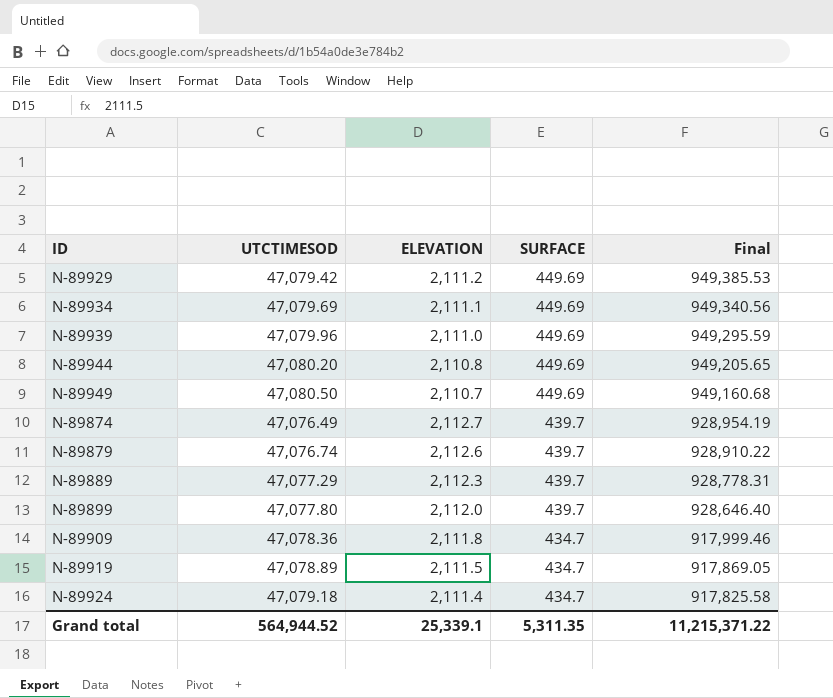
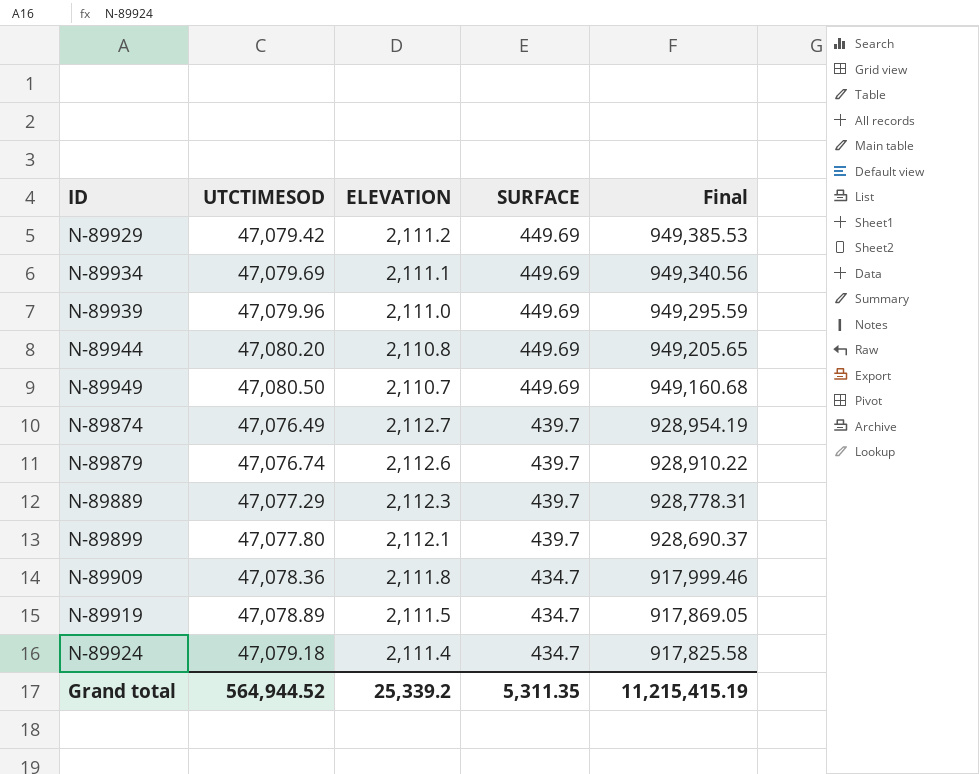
N-89899 | ELEVATION: 2,112.0 -> 2,112.1
N-89899 | Final: 928,646.40 -> 928,690.37
Grand total | ELEVATION: 25,339.1 -> 25,339.2
Grand total | Final: 11,215,371.22 -> 11,215,415.19

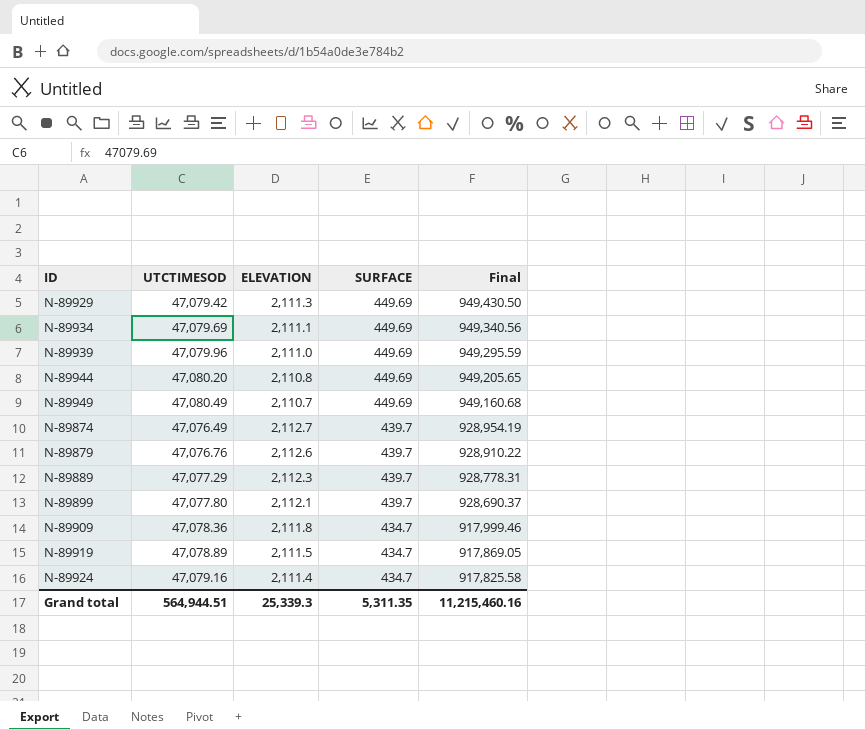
N-89929 | ELEVATION: 2,111.2 -> 2,111.3
N-89929 | Final: 949,385.53 -> 949,430.50
N-89949 | UTCTIMESOD: 47,080.50 -> 47,080.49
N-89879 | UTCTIMESOD: 47,076.74 -> 47,076.76
N-89924 | UTCTIMESOD: 47,079.18 -> 47,079.16
Grand total | UTCTIMESOD: 564,944.52 -> 564,944.51
Grand total | ELEVATION: 25,339.2 -> 25,339.3
Grand total | Final: 11,215,415.19 -> 11,215,460.16

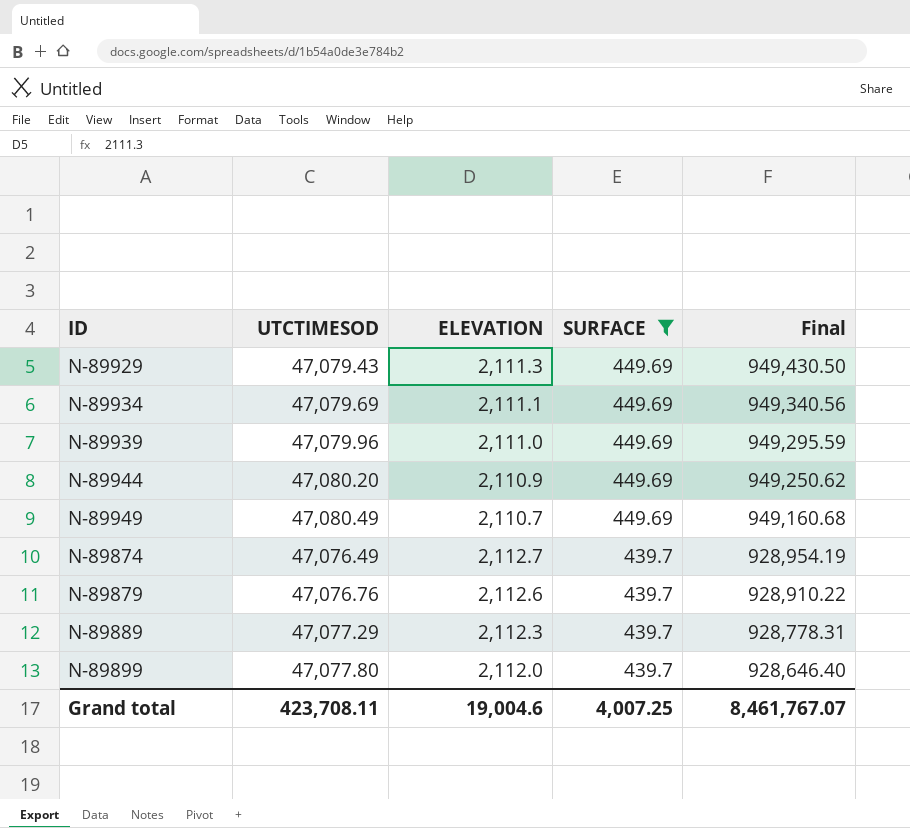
filter: none -> SURFACE != 434.7
N-89929 | UTCTIMESOD: 47,079.42 -> 47,079.43
N-89944 | ELEVATION: 2,110.8 -> 2,110.9
N-89944 | Final: 949,205.65 -> 949,250.62
N-89899 | ELEVATION: 2,112.1 -> 2,112.0
N-89899 | Final: 928,690.37 -> 928,646.40
Grand total | UTCTIMESOD: 564,944.51 -> 423,708.11
Grand total | ELEVATION: 25,339.3 -> 19,004.6
Grand total | SURFACE: 5,311.35 -> 4,007.25
Grand total | Final: 11,215,460.16 -> 8,461,767.07

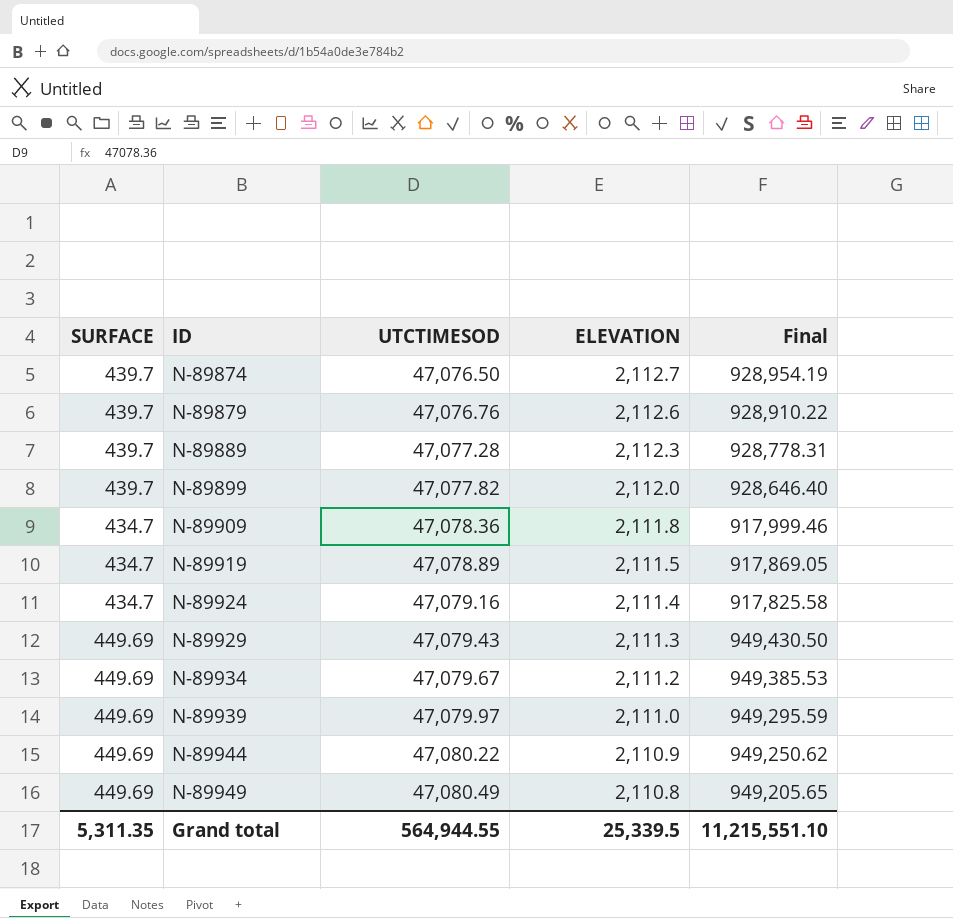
filter: SURFACE != 434.7 -> none
row order: SURFACE descending -> ID ascending
column SURFACE | position: 4 -> 1
N-89874 | UTCTIMESOD: 47,076.49 -> 47,076.50
N-89889 | UTCTIMESOD: 47,077.29 -> 47,077.28
N-89899 | UTCTIMESOD: 47,077.80 -> 47,077.82
N-89934 | UTCTIMESOD: 47,079.69 -> 47,079.67
N-89934 | ELEVATION: 2,111.1 -> 2,111.2
N-89934 | Final: 949,340.56 -> 949,385.53
N-89939 | UTCTIMESOD: 47,079.96 -> 47,079.97
N-89944 | UTCTIMESOD: 47,080.20 -> 47,080.22
N-89949 | ELEVATION: 2,110.7 -> 2,110.8
N-89949 | Final: 949,160.68 -> 949,205.65
Grand total | SURFACE: 4,007.25 -> 5,311.35
Grand total | UTCTIMESOD: 423,708.11 -> 564,944.55
Grand total | ELEVATION: 19,004.6 -> 25,339.5
Grand total | Final: 8,461,767.07 -> 11,215,551.10

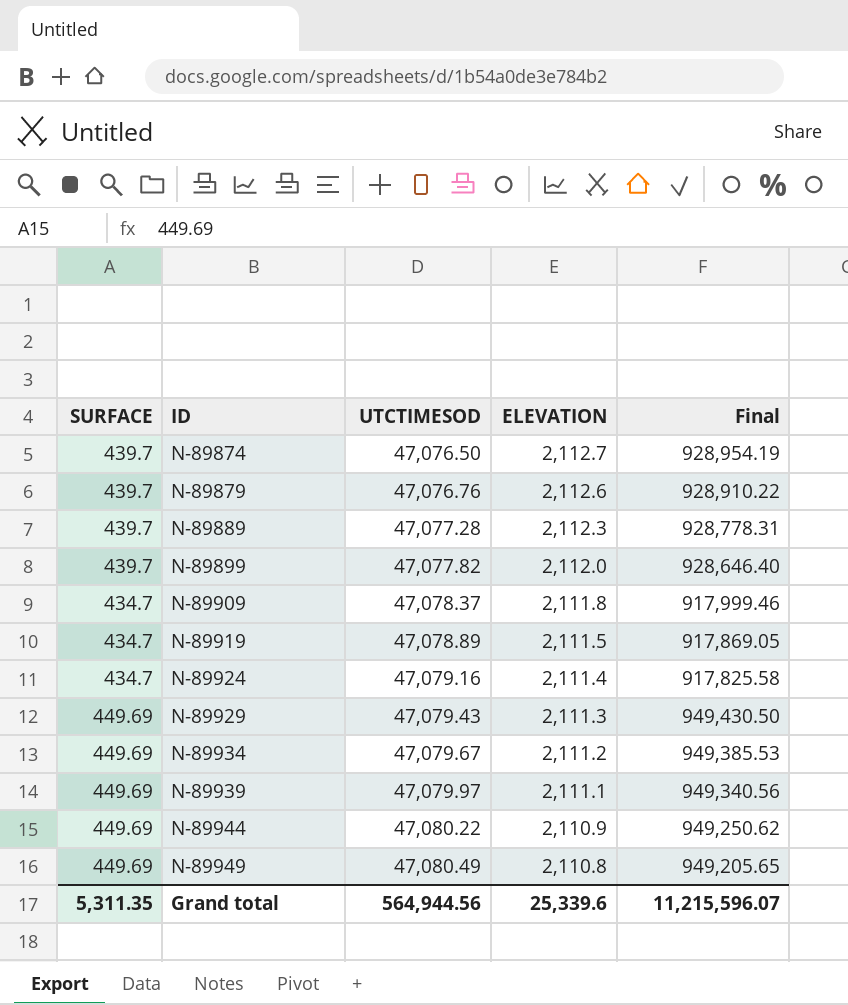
N-89909 | UTCTIMESOD: 47,078.36 -> 47,078.37
N-89939 | ELEVATION: 2,111.0 -> 2,111.1
N-89939 | Final: 949,295.59 -> 949,340.56
Grand total | UTCTIMESOD: 564,944.55 -> 564,944.56
Grand total | ELEVATION: 25,339.5 -> 25,339.6
Grand total | Final: 11,215,551.10 -> 11,215,596.07

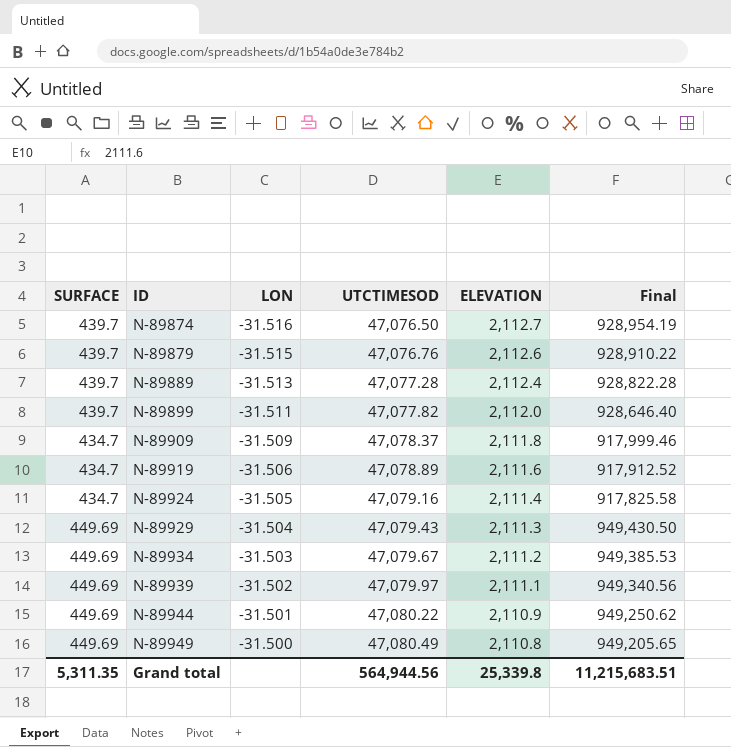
column LON | position: none -> 3
N-89889 | ELEVATION: 2,112.3 -> 2,112.4
N-89889 | Final: 928,778.31 -> 928,822.28
N-89919 | ELEVATION: 2,111.5 -> 2,111.6
N-89919 | Final: 917,869.05 -> 917,912.52
Grand total | ELEVATION: 25,339.6 -> 25,339.8
Grand total | Final: 11,215,596.07 -> 11,215,683.51

